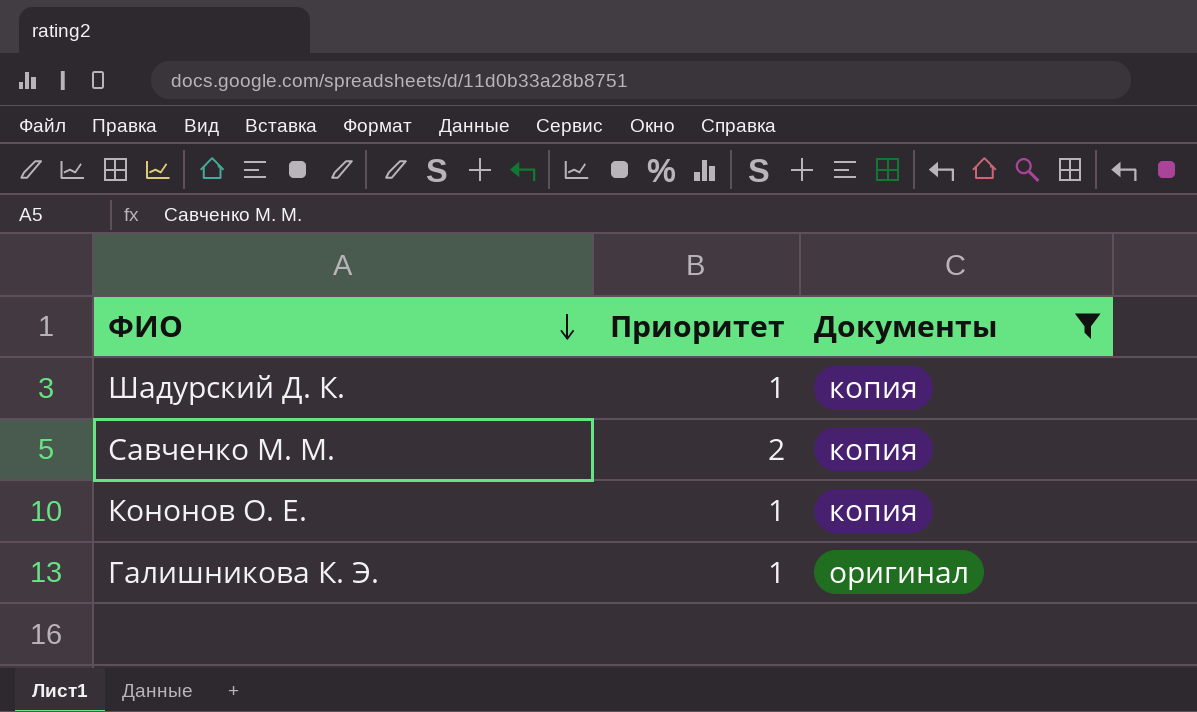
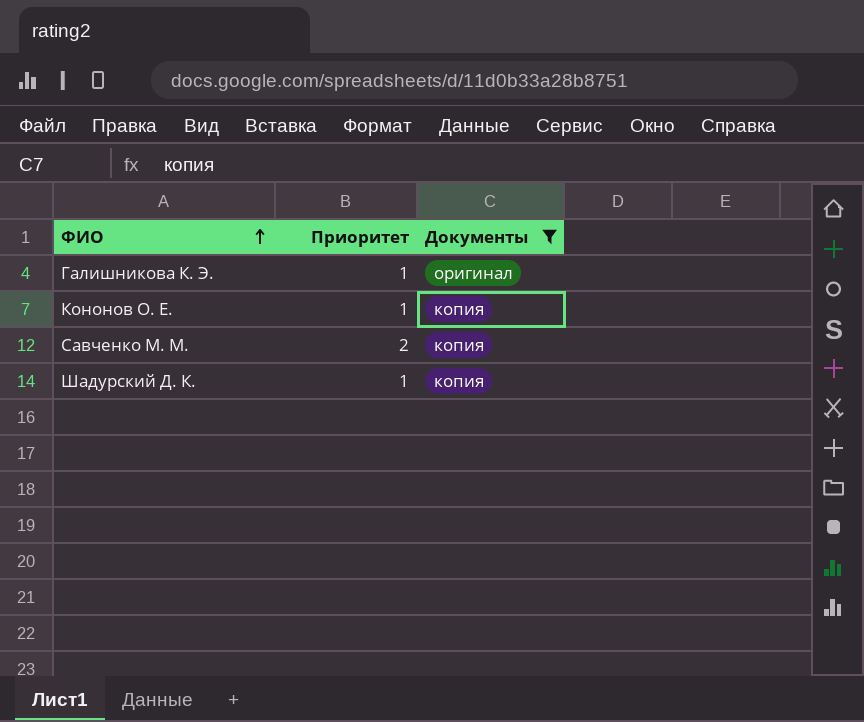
row order: ФИО descending -> ФИО ascending

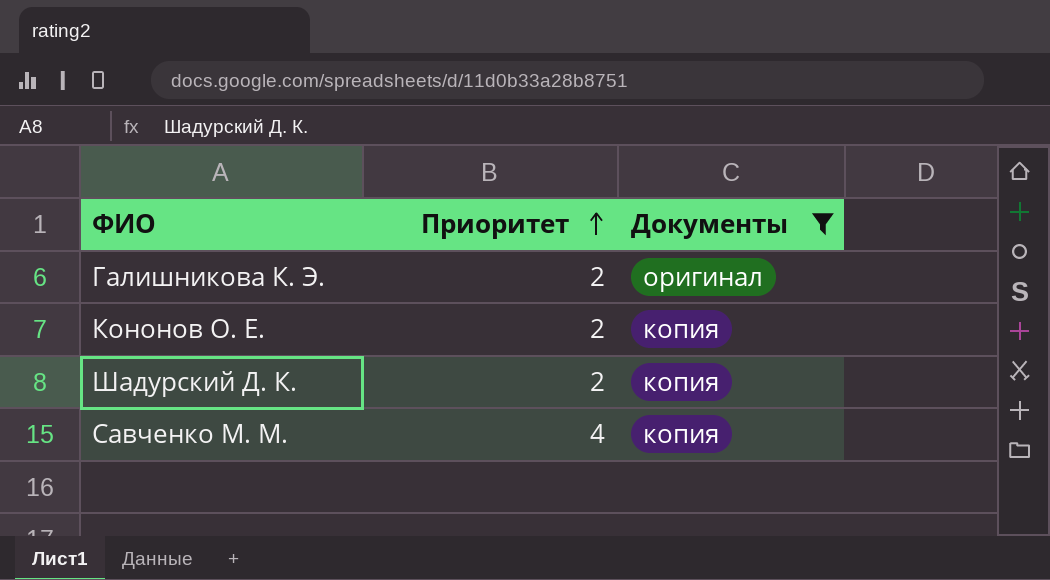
row order: ФИО ascending -> Приоритет ascending
Галишникова К. Э. | Приоритет: 1 -> 2
Кононов О. Е. | Приоритет: 1 -> 2
Шадурский Д. К. | Приоритет: 1 -> 2
Савченко М. М. | Приоритет: 2 -> 4

